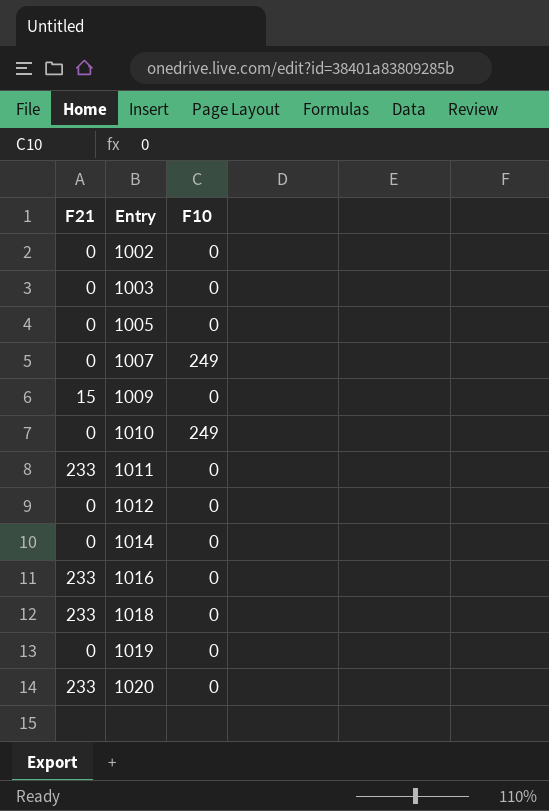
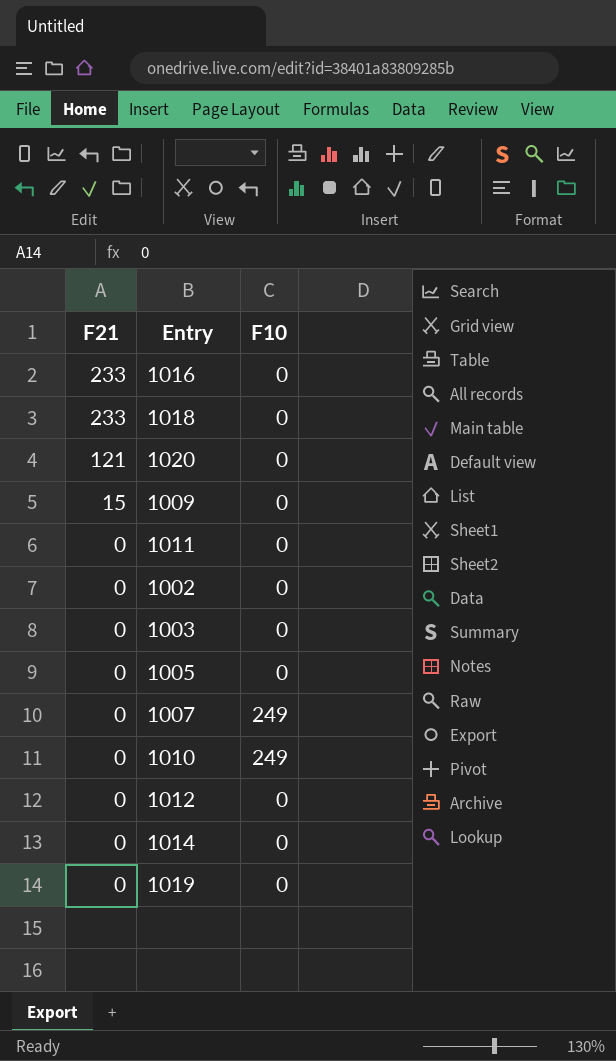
row order: Entry ascending -> F21 descending
1020 | F21: 233 -> 121
1011 | F21: 233 -> 0

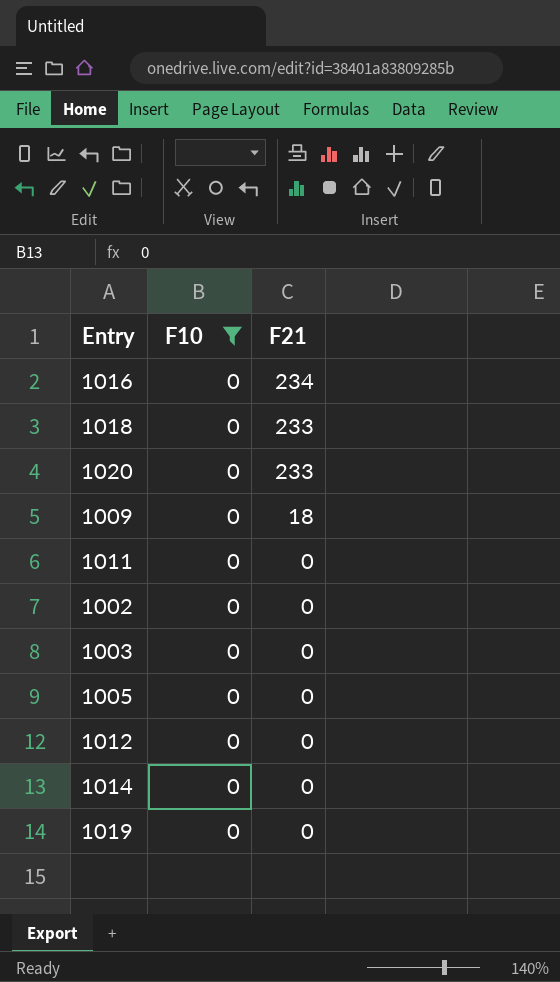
filter: none -> F10 = 0
column F21 | position: 1 -> 3
1016 | F21: 233 -> 234
1020 | F21: 121 -> 233
1009 | F21: 15 -> 18

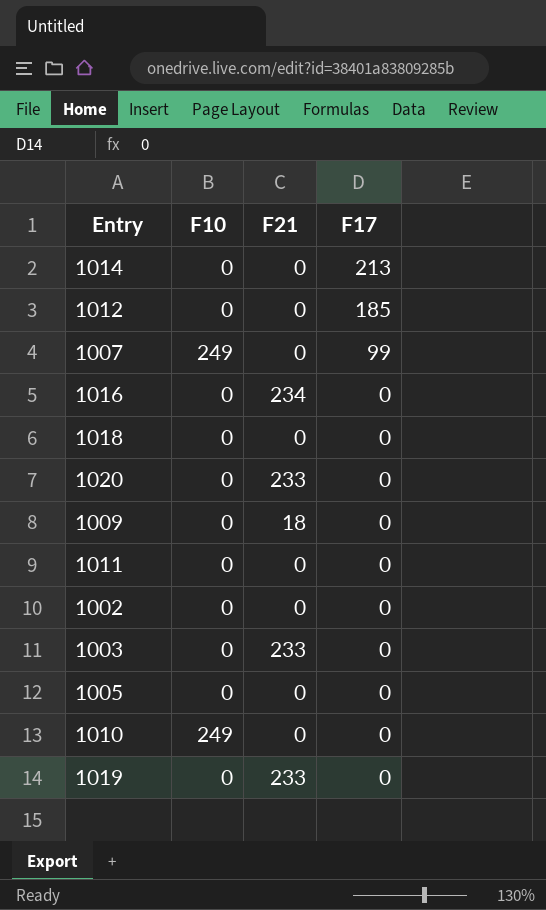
filter: F10 = 0 -> none
row order: F21 descending -> F17 descending
column F17 | position: none -> 4
1018 | F21: 233 -> 0
1003 | F21: 0 -> 233
1019 | F21: 0 -> 233

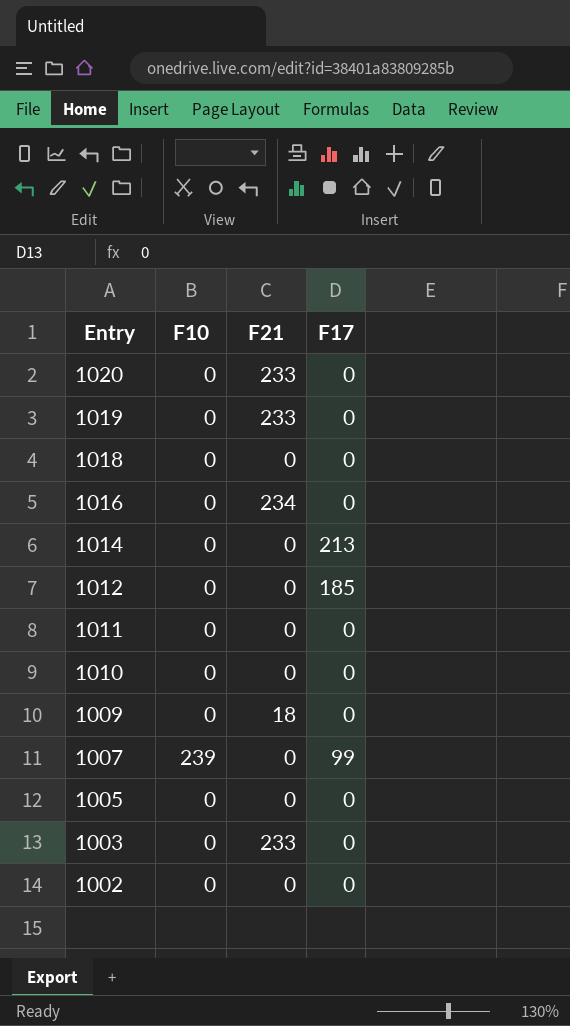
row order: F17 descending -> Entry descending
1010 | F10: 249 -> 0
1007 | F10: 249 -> 239

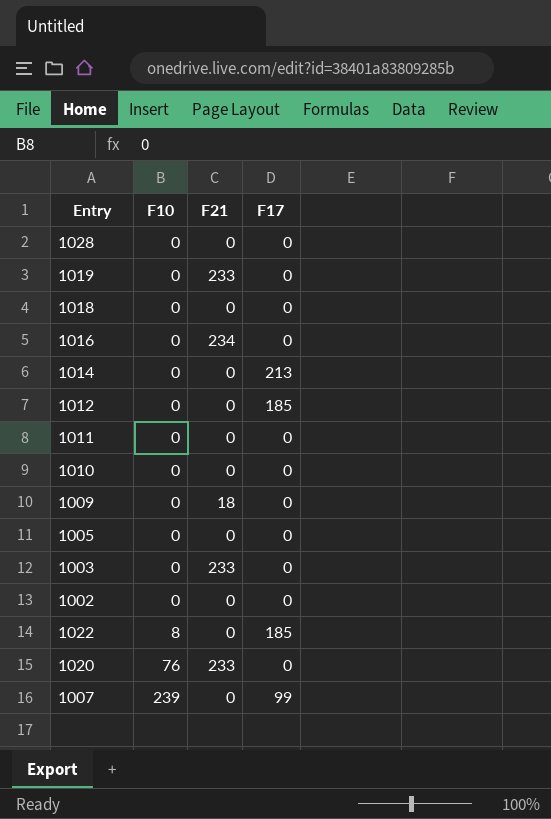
row order: Entry descending -> F10 ascending
row 1028: none -> 0 | 0 | 0
row 1022: none -> 8 | 0 | 185
1020 | F10: 0 -> 76

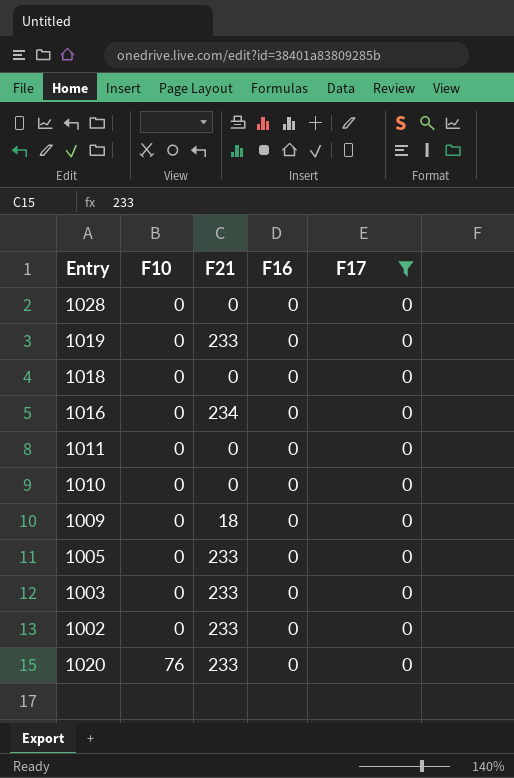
filter: none -> F17 = 0
column F16 | position: none -> 4
1005 | F21: 0 -> 233
1002 | F21: 0 -> 233

